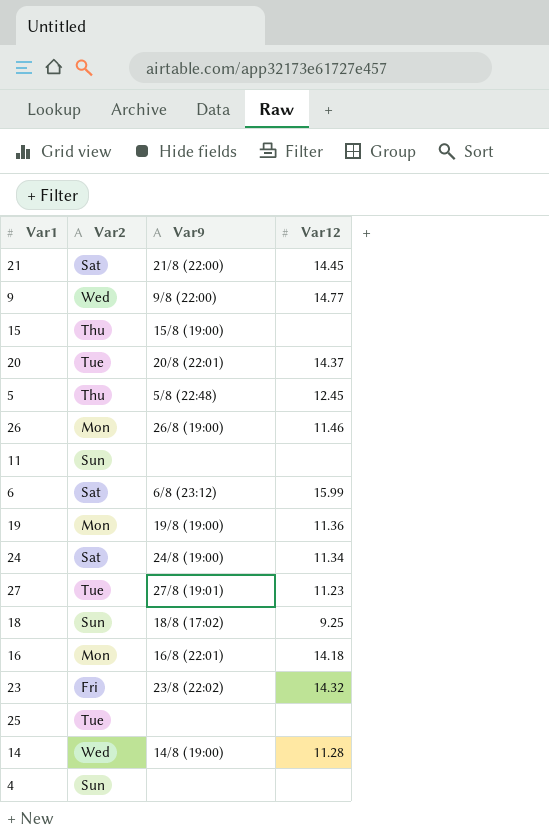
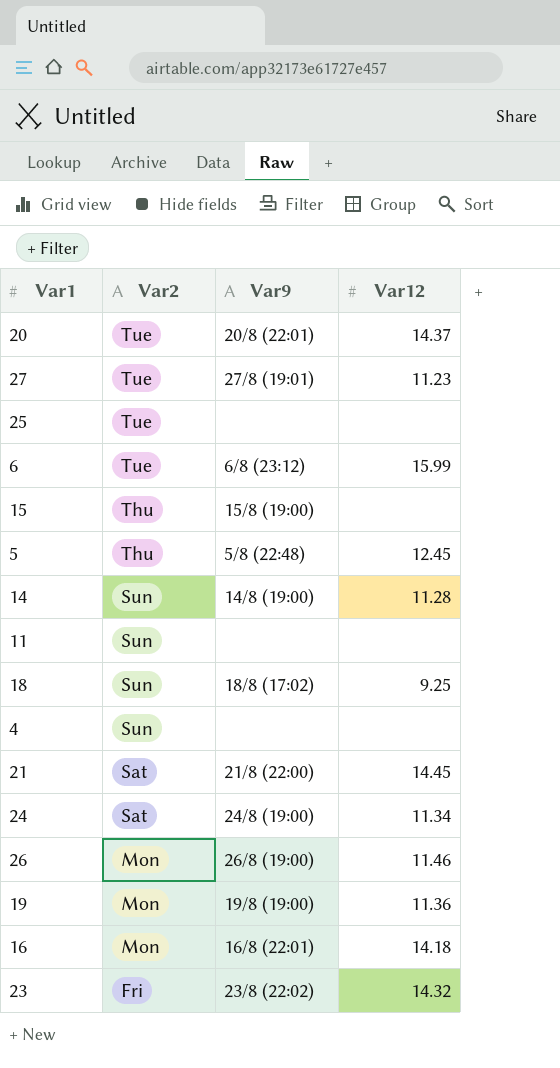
row order: none -> Var2 descending
row 9: Wed | 9/8 (22:00) | 14.77 -> none
6 | Var2: Sat -> Tue
14 | Var2: Wed -> Sun

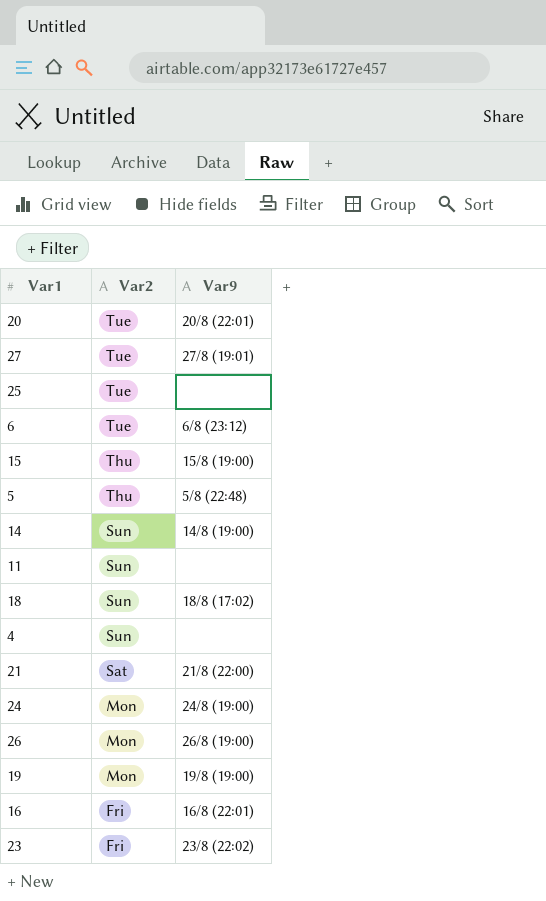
column Var12 | position: 4 -> none
24 | Var2: Sat -> Mon
16 | Var2: Mon -> Fri

